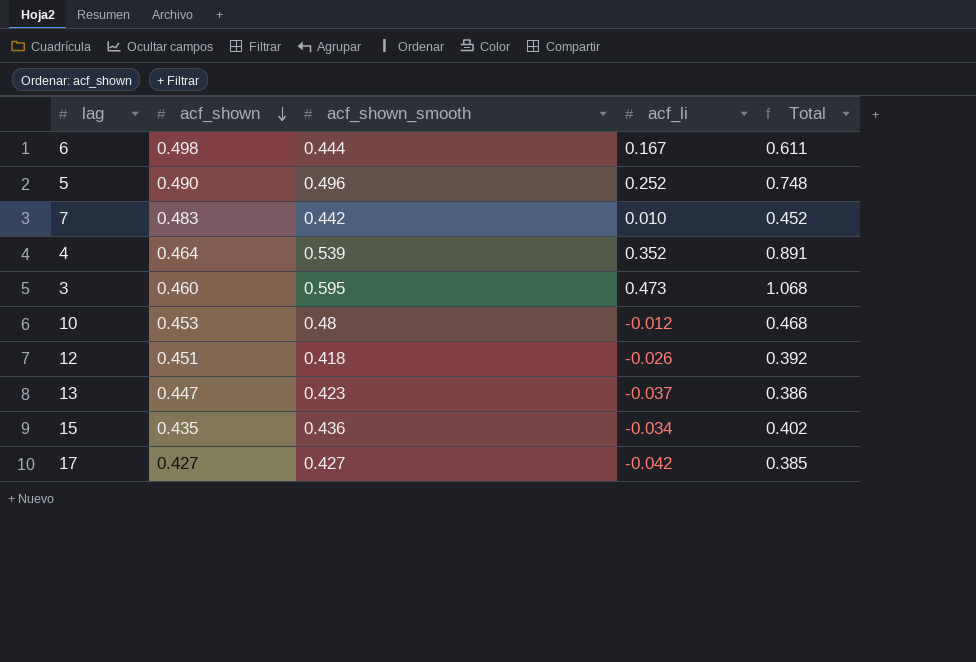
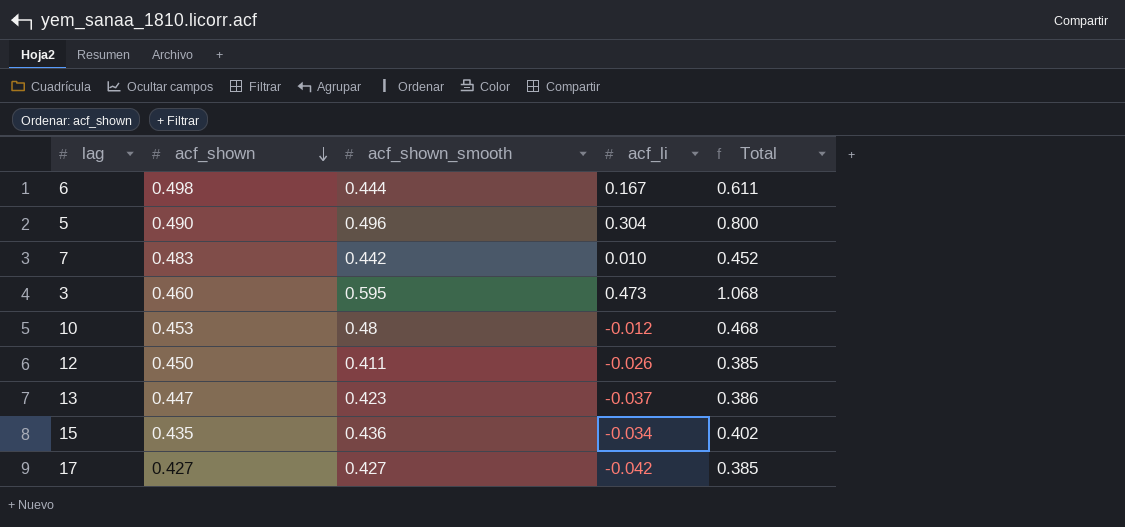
row 4: 0.464 | 0.539 | 0.352 | 0.891 -> none
5 | acf_li: 0.252 -> 0.304
5 | Total: 0.748 -> 0.800
12 | acf_shown: 0.451 -> 0.450
12 | acf_shown_smooth: 0.418 -> 0.411
12 | Total: 0.392 -> 0.385

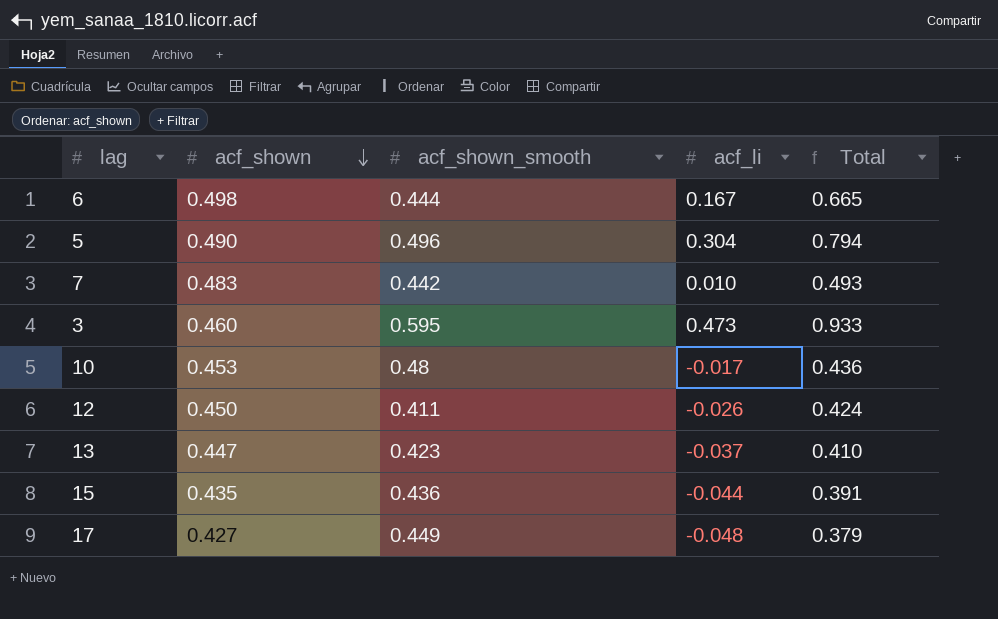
column Total | formula: [acf_shown_smooth] + [acf_li] -> [acf_shown] + [acf_li]
10 | acf_li: -0.012 -> -0.017
15 | acf_li: -0.034 -> -0.044
17 | acf_shown_smooth: 0.427 -> 0.449
17 | acf_li: -0.042 -> -0.048

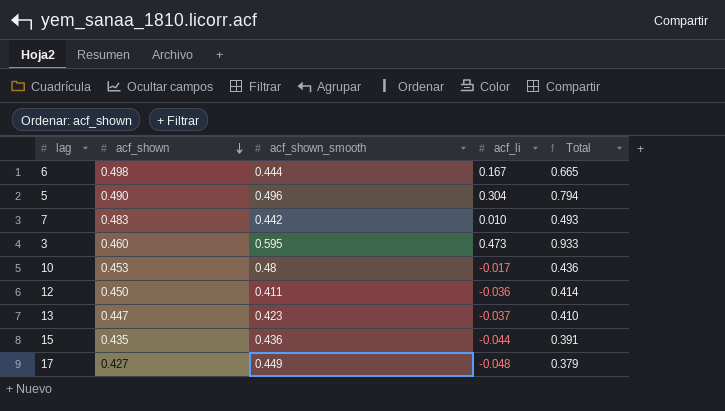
12 | acf_li: -0.026 -> -0.036
12 | Total: 0.424 -> 0.414

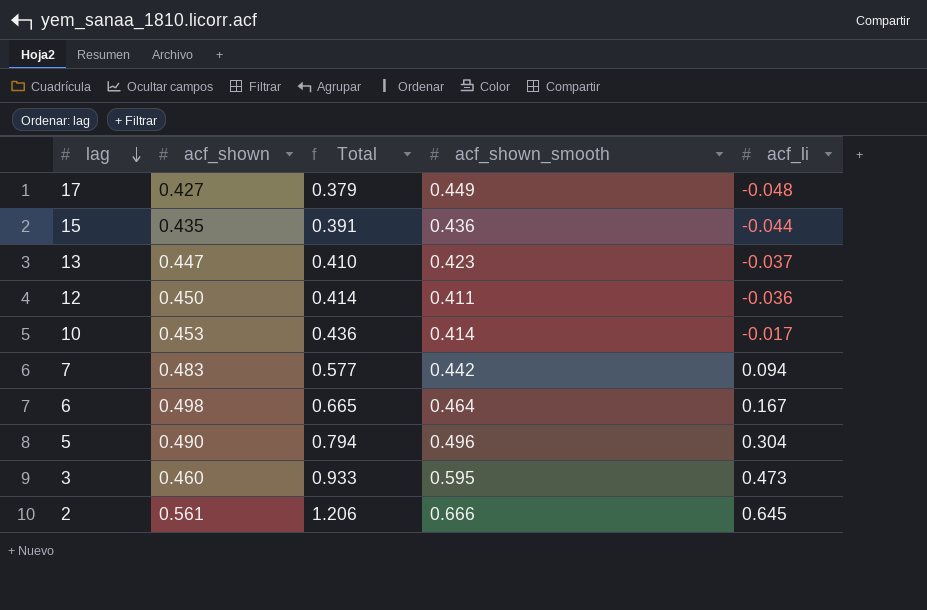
row order: acf_shown descending -> lag descending
column Total | position: 5 -> 3
10 | acf_shown_smooth: 0.48 -> 0.414
7 | Total: 0.493 -> 0.577
7 | acf_li: 0.010 -> 0.094
6 | acf_shown_smooth: 0.444 -> 0.464
row 2: none -> 0.561 | 1.206 | 0.666 | 0.645

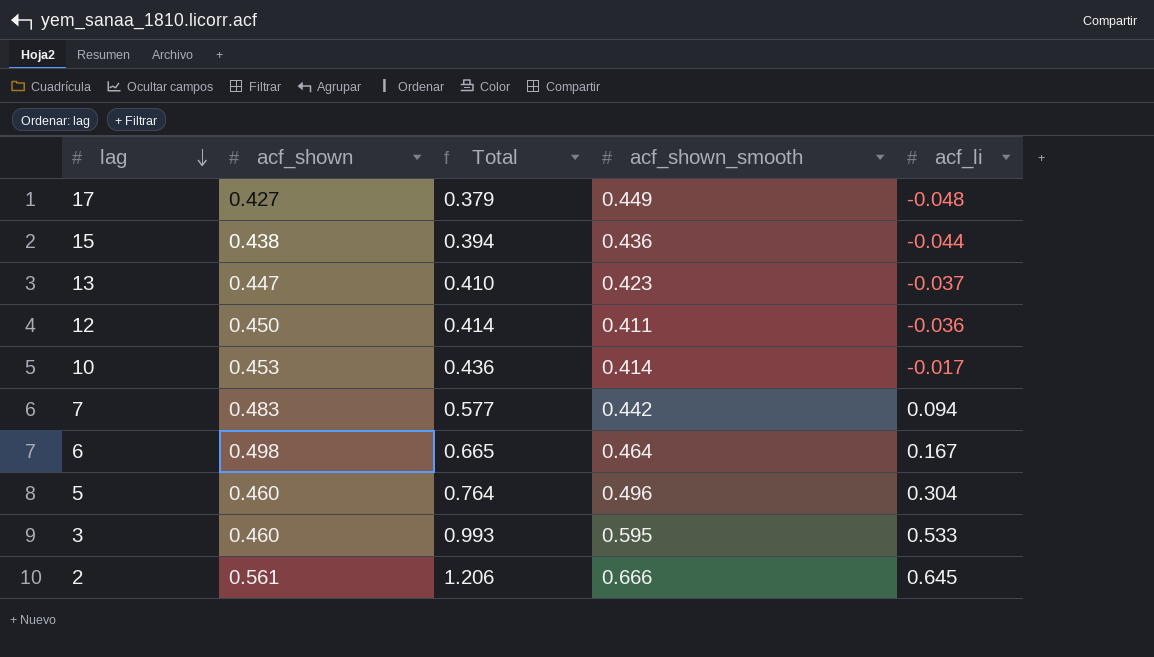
15 | acf_shown: 0.435 -> 0.438
15 | Total: 0.391 -> 0.394
5 | acf_shown: 0.490 -> 0.460
5 | Total: 0.794 -> 0.764
3 | Total: 0.933 -> 0.993
3 | acf_li: 0.473 -> 0.533

